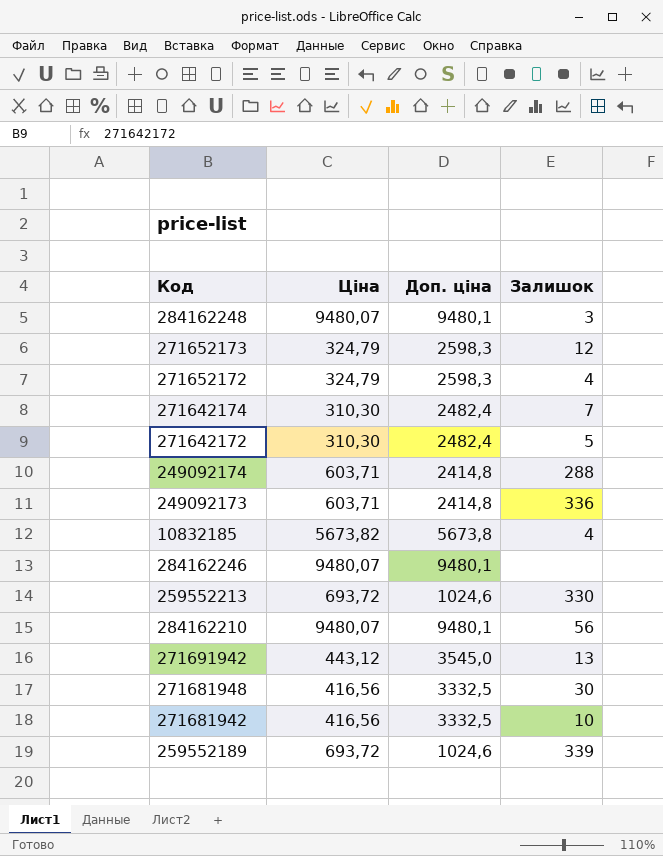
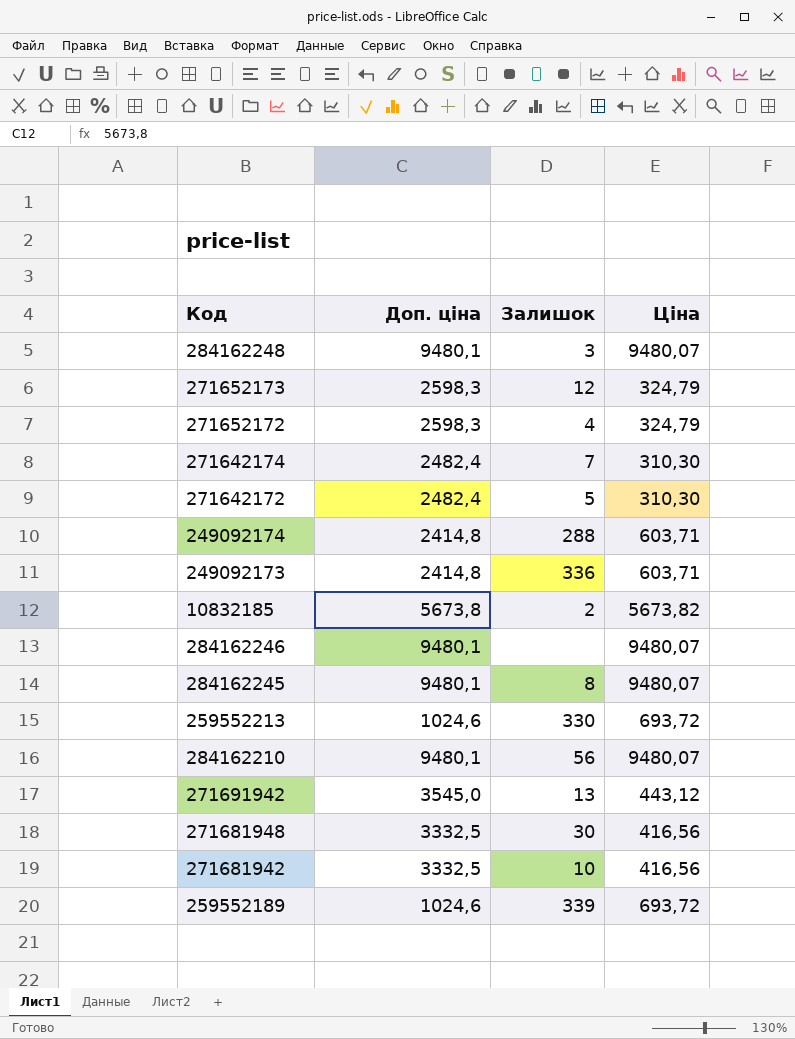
column Ціна | position: 2 -> 4
10832185 | Залишок: 4 -> 2
row 284162245: none -> 9480,1 | 8 | 9480,07

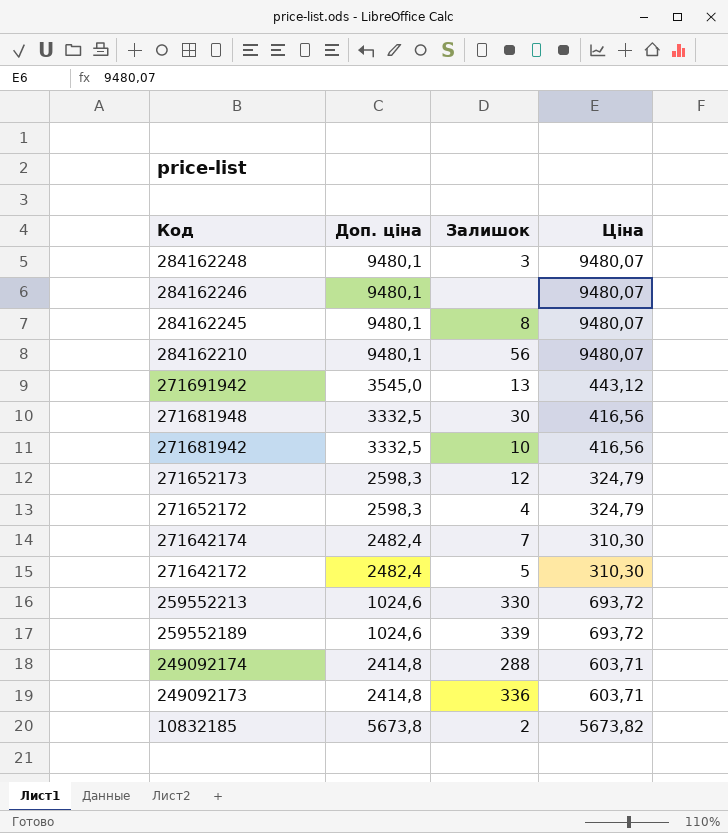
row order: none -> Код descending

